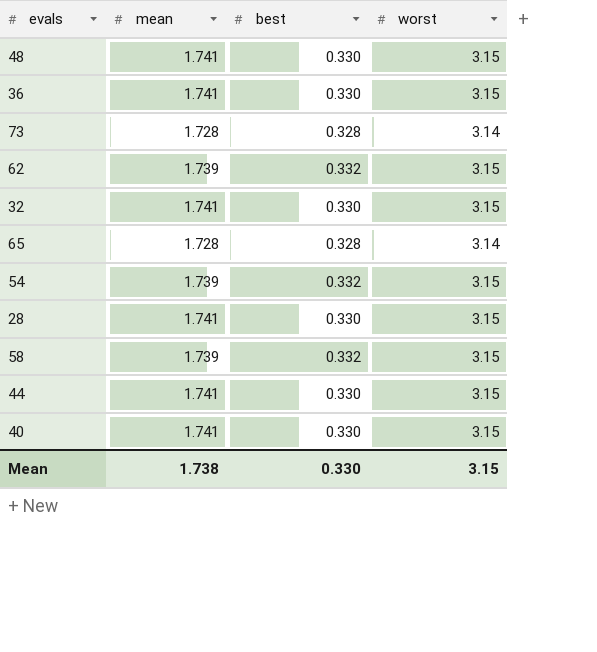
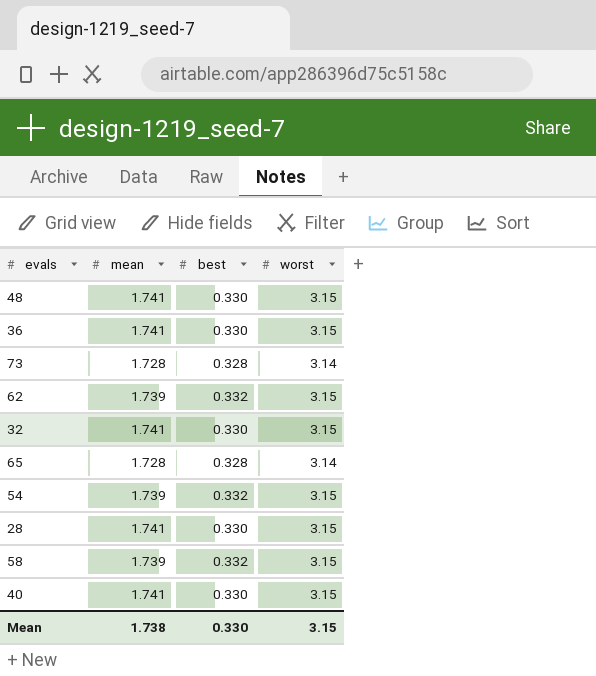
row 44: 1.741 | 0.330 | 3.15 -> none

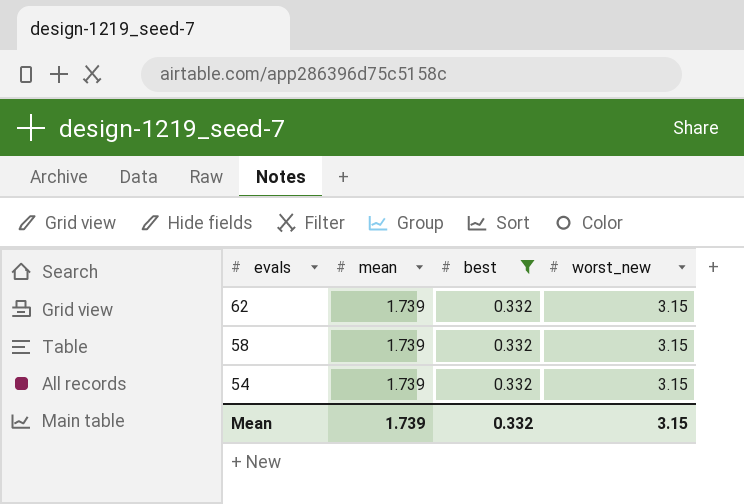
filter: none -> best = 0.332
row order: none -> evals descending
column name: worst -> worst_new
Mean | mean: 1.738 -> 1.739
Mean | best: 0.330 -> 0.332

